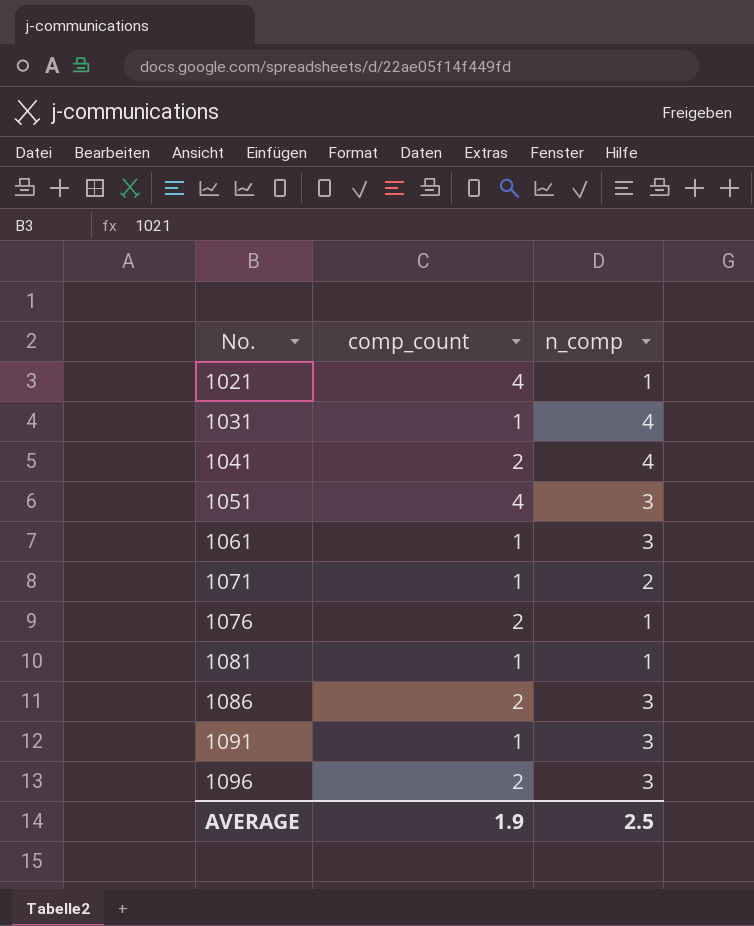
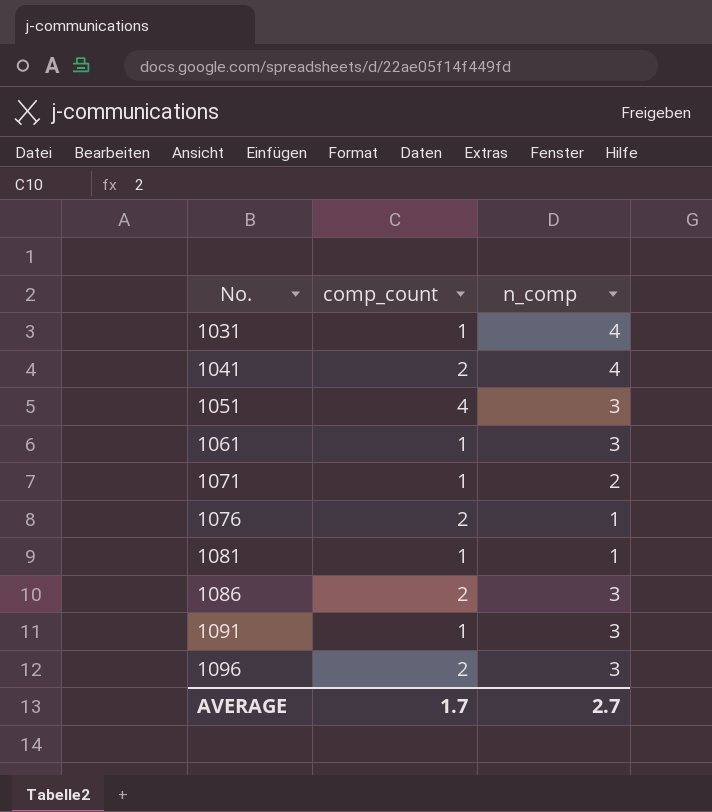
row 1021: 4 | 1 -> none
AVERAGE | comp_count: 1.9 -> 1.7
AVERAGE | n_comp: 2.5 -> 2.7

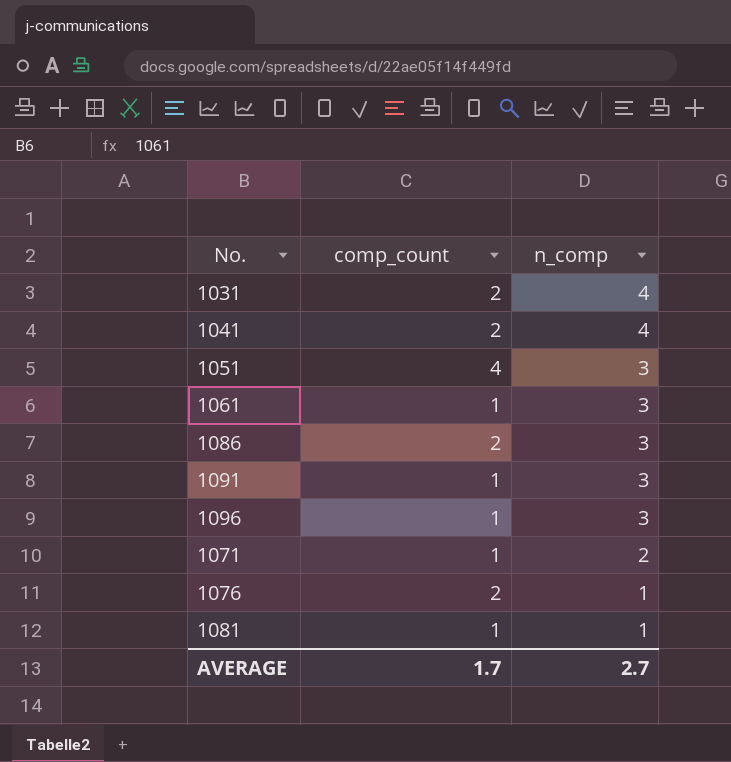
row order: No. ascending -> n_comp descending
1031 | comp_count: 1 -> 2
1096 | comp_count: 2 -> 1

